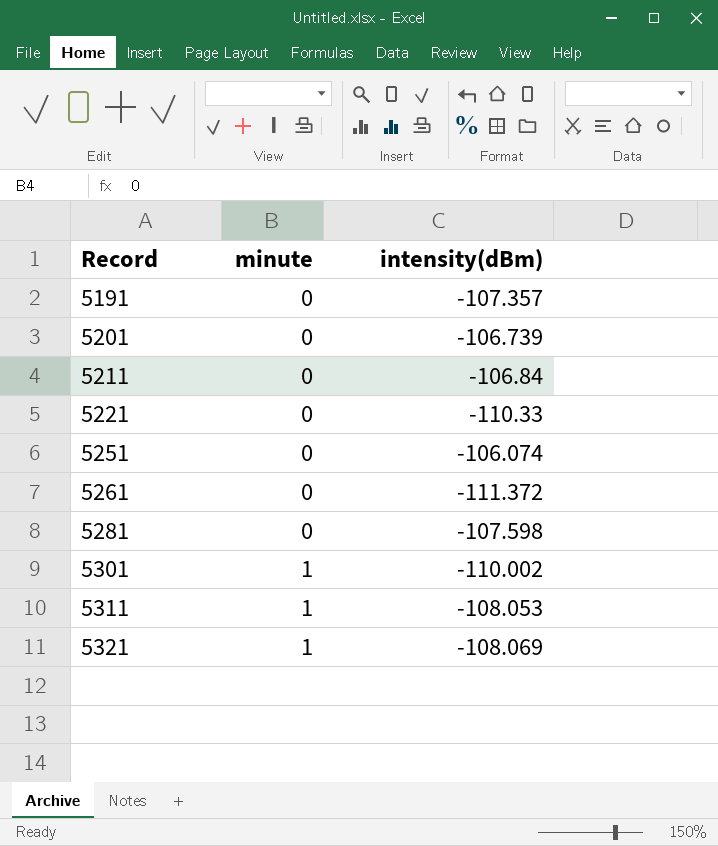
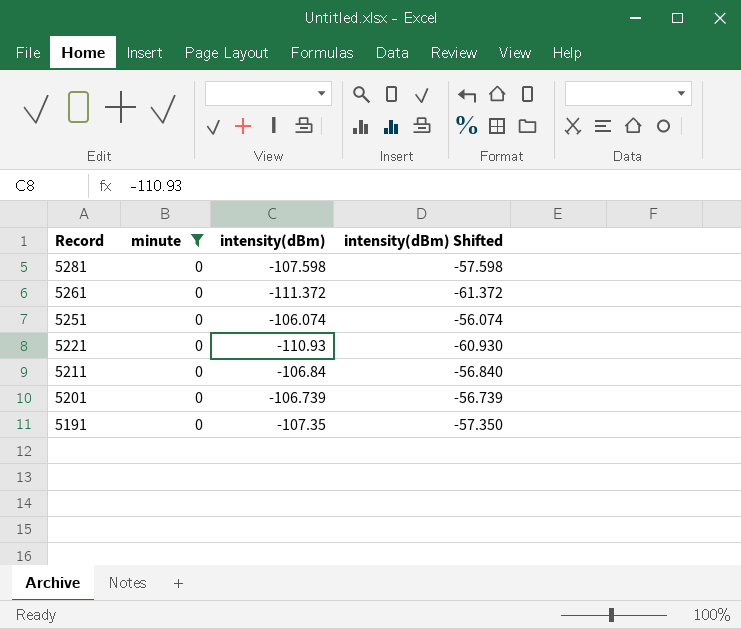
filter: none -> minute = 0
row order: Record ascending -> Record descending
column intensity(dBm) Shifted | formula: none -> [intensity(dBm)] + 50
5221 | intensity(dBm): -110.33 -> -110.93
5191 | intensity(dBm): -107.357 -> -107.35

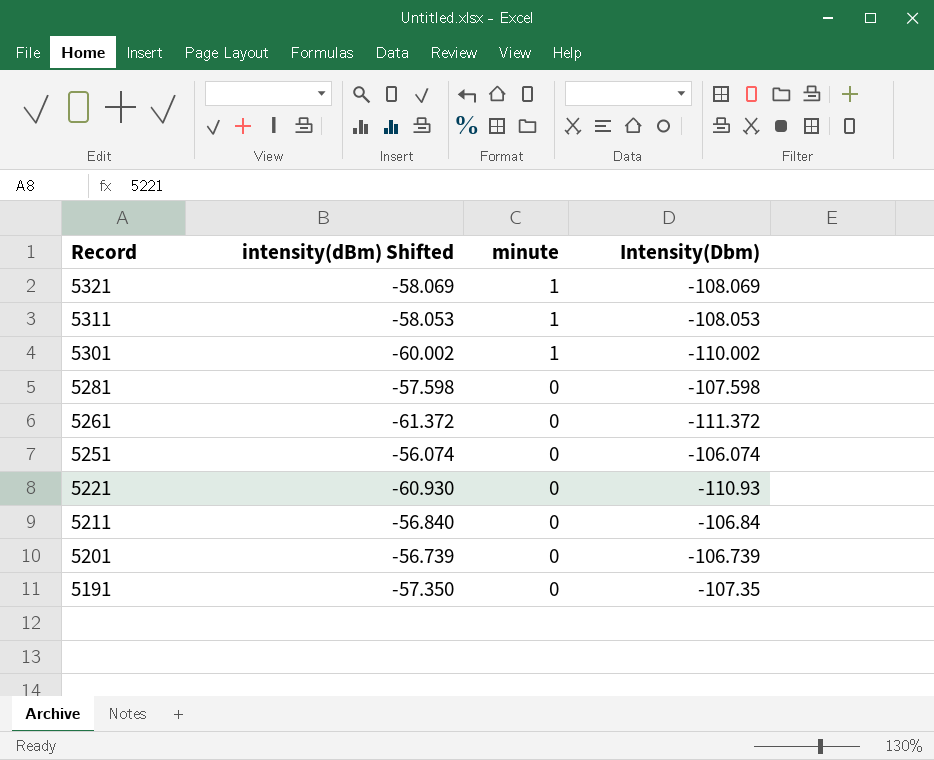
filter: minute = 0 -> none
column intensity(dBm) Shifted | position: 4 -> 2
column name: intensity(dBm) -> Intensity(Dbm)

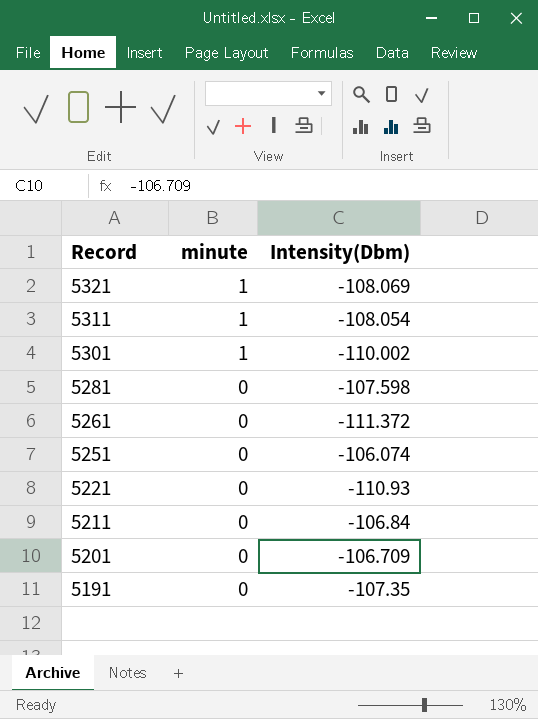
column intensity(dBm) Shifted | formula: [Intensity(Dbm)] + 50 -> none
5311 | Intensity(Dbm): -108.053 -> -108.054
5201 | Intensity(Dbm): -106.739 -> -106.709

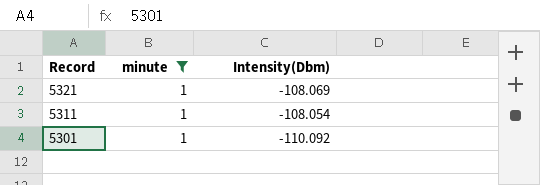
filter: none -> minute = 1
5301 | Intensity(Dbm): -110.002 -> -110.092

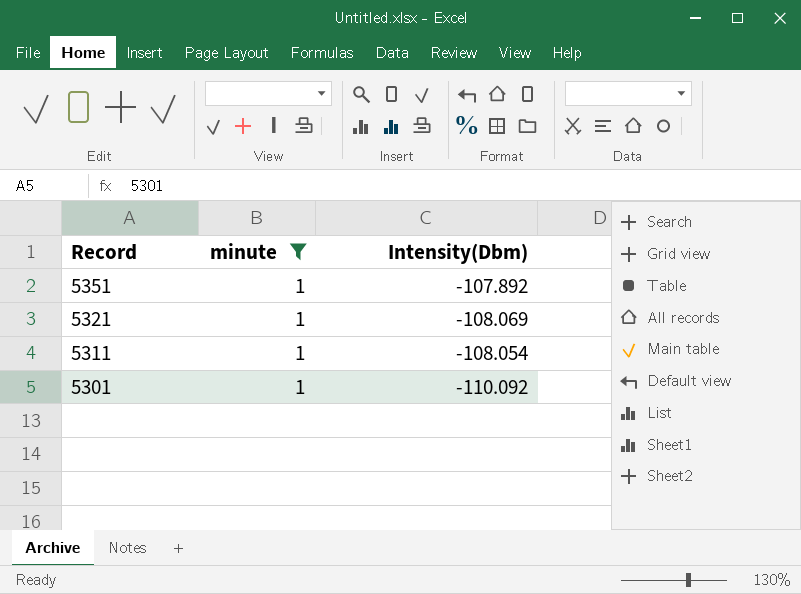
row 5351: none -> 1 | -107.892

